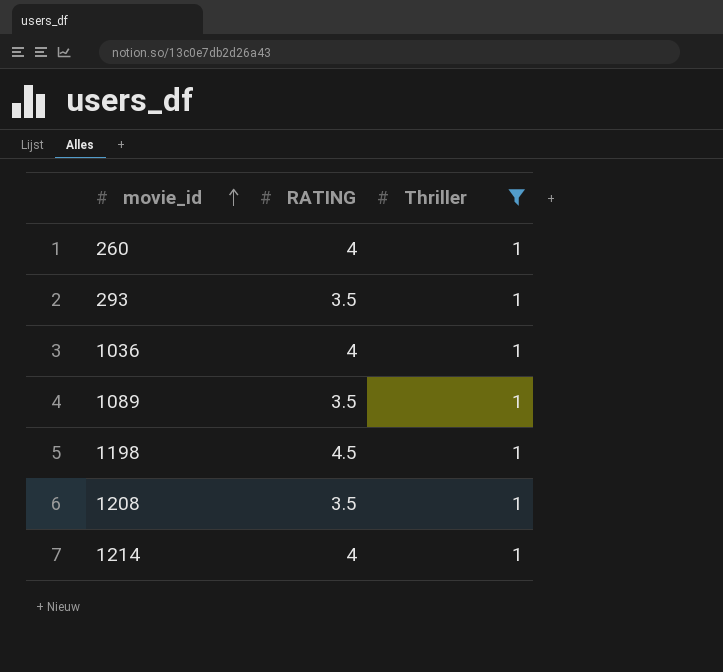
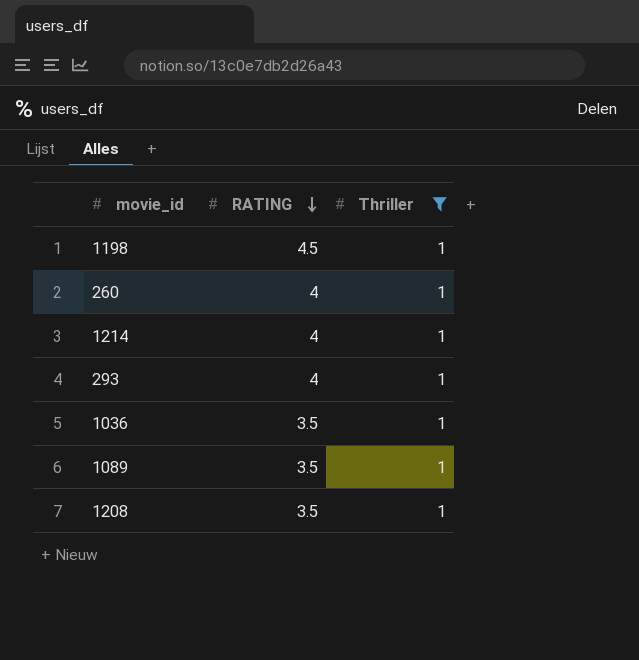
row order: movie_id ascending -> RATING descending
293 | RATING: 3.5 -> 4
1036 | RATING: 4 -> 3.5

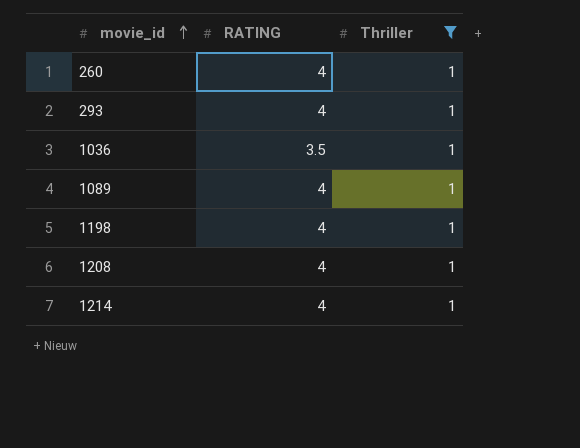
row order: RATING descending -> movie_id ascending
1089 | RATING: 3.5 -> 4
1198 | RATING: 4.5 -> 4
1208 | RATING: 3.5 -> 4

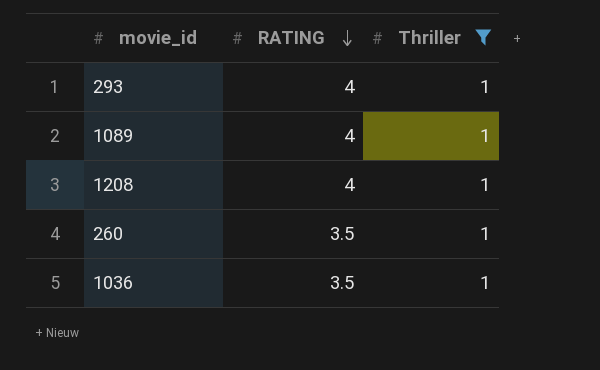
row order: movie_id ascending -> RATING descending
row 1198: 4 | 1 -> none
row 1214: 4 | 1 -> none
260 | RATING: 4 -> 3.5

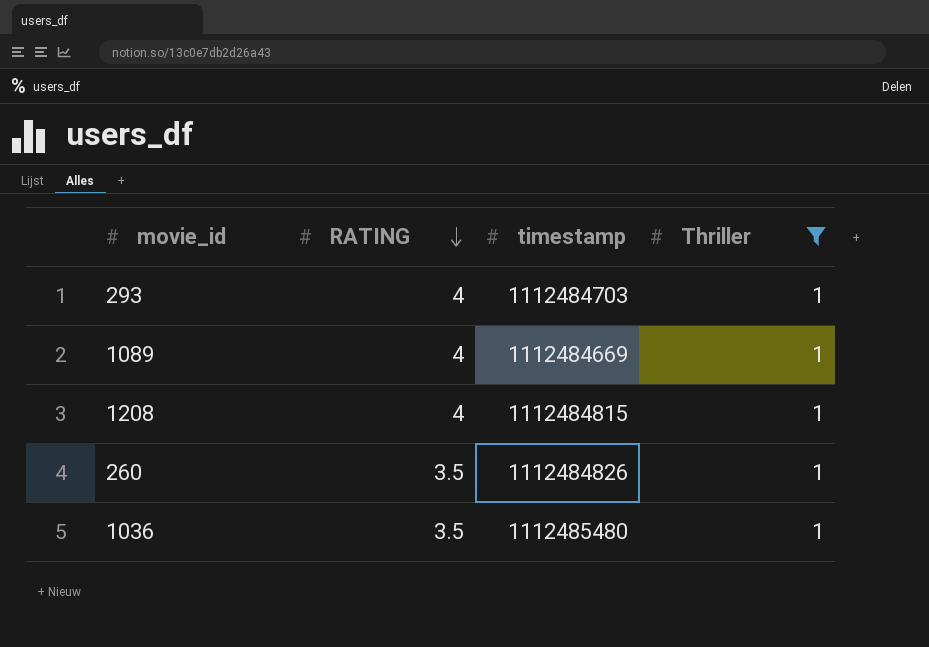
column timestamp | position: none -> 3

